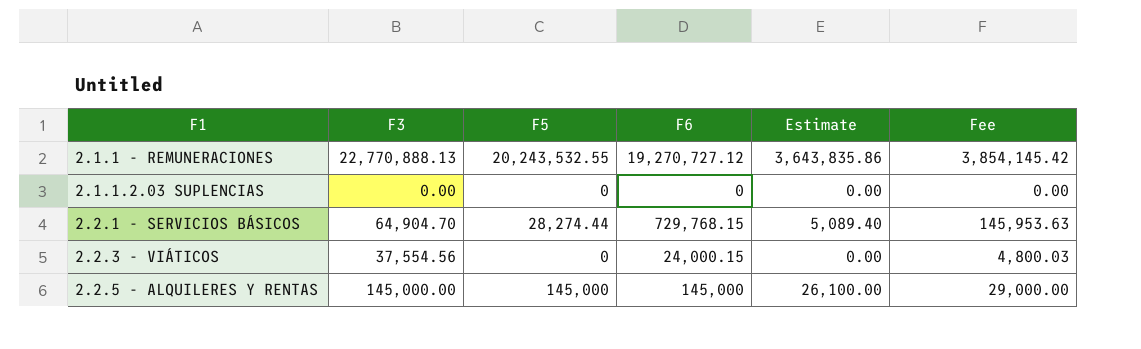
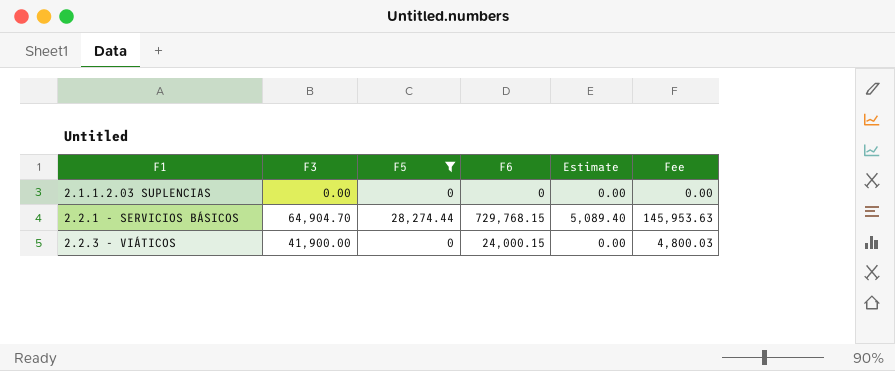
filter: none -> F5 <= 28,274.44
2.2.3 - VIÁTICOS | F3: 37,554.56 -> 41,900.00

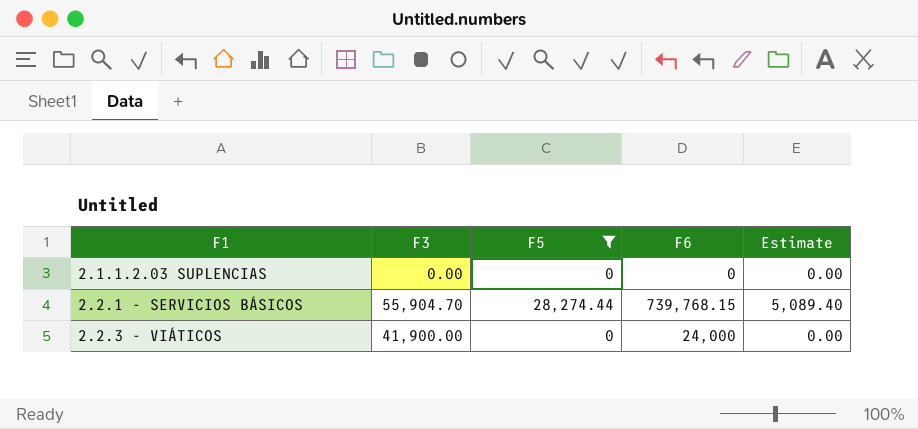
column Fee | formula: [F6] * 0.2 -> none
2.2.1 - SERVICIOS BÁSICOS | F3: 64,904.70 -> 55,904.70
2.2.1 - SERVICIOS BÁSICOS | F6: 729,768.15 -> 739,768.15
2.2.3 - VIÁTICOS | F6: 24,000.15 -> 24,000

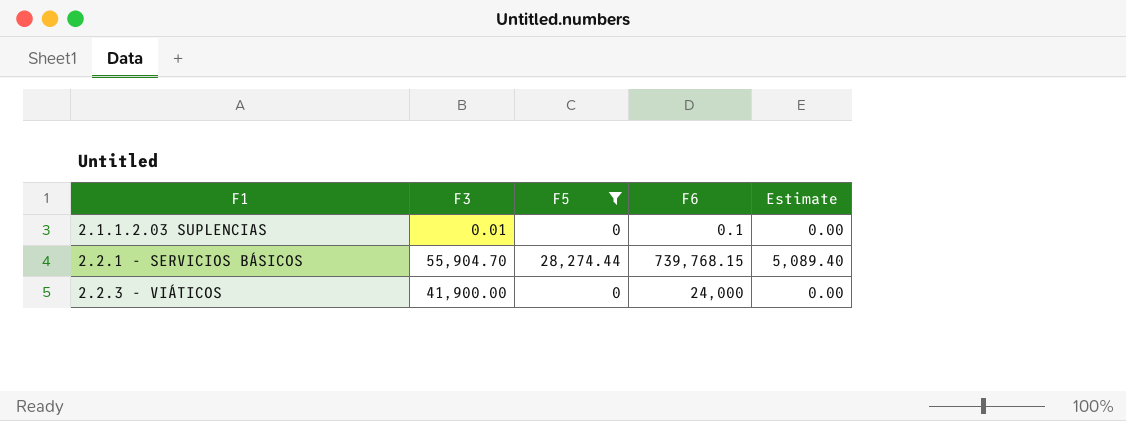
2.1.1.2.03 SUPLENCIAS | F3: 0.00 -> 0.01
2.1.1.2.03 SUPLENCIAS | F6: 0 -> 0.1

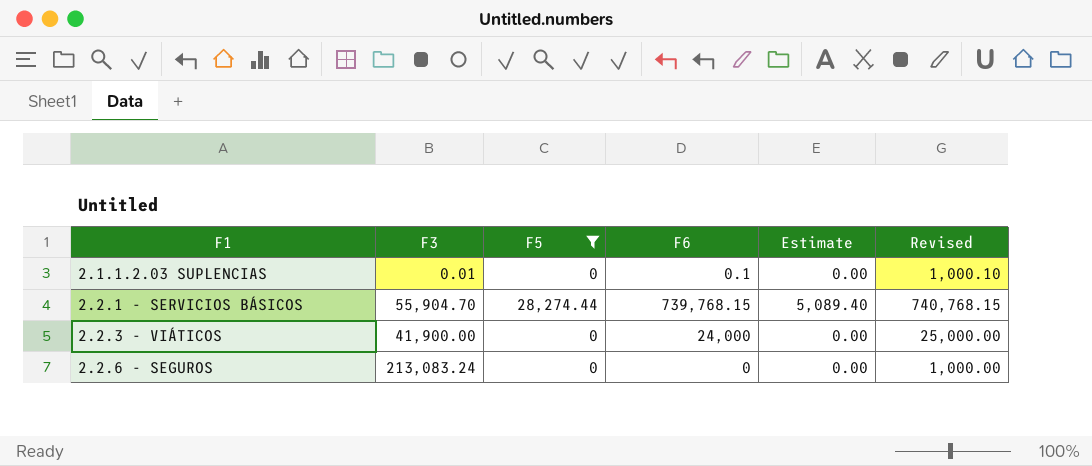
column Revised | formula: none -> [F6] + 1000
row 2.2.6 - SEGUROS: none -> 213,083.24 | 0 | 0 | 0.00 | 1,000.00

